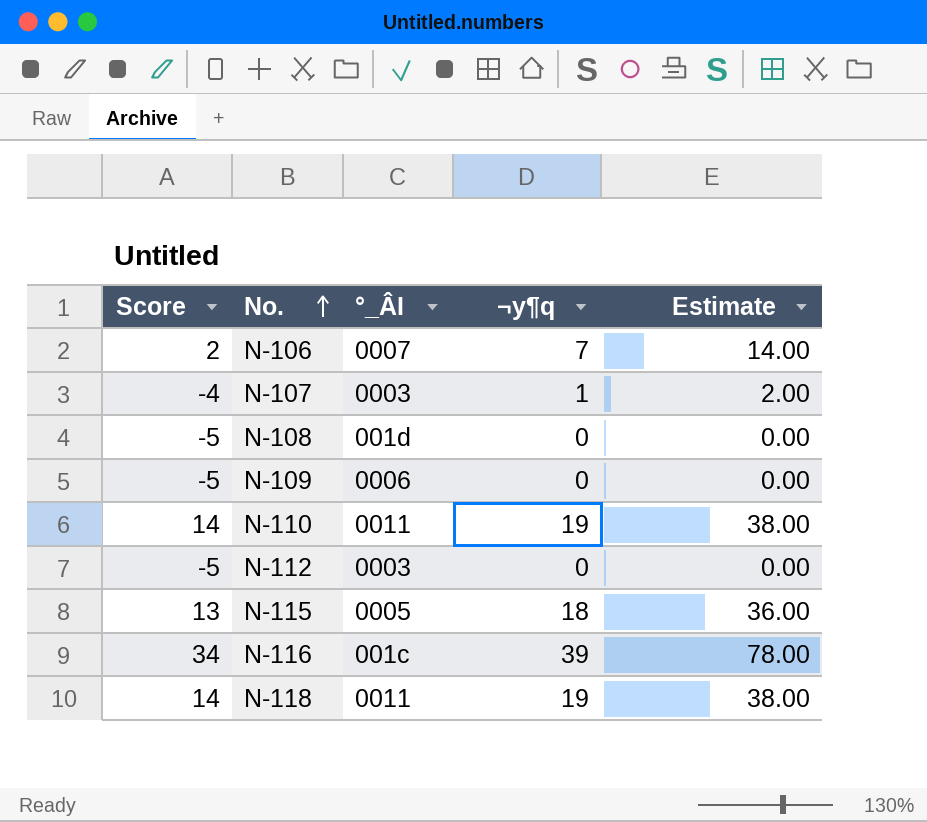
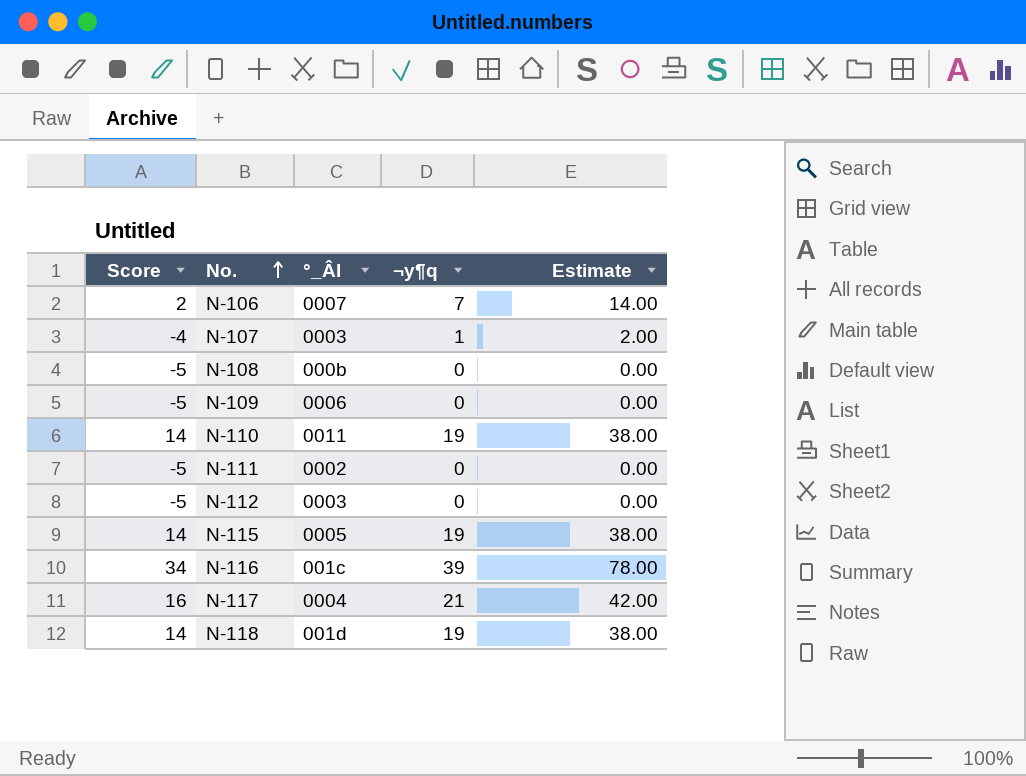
N-108 | °_ÂI: 001d -> 000b
row N-111: none -> -5 | 0002 | 0 | 0.00
N-115 | Score: 13 -> 14
N-115 | ¬y¶q: 18 -> 19
N-115 | Estimate: 36.00 -> 38.00
row N-117: none -> 16 | 0004 | 21 | 42.00
N-118 | °_ÂI: 0011 -> 001d

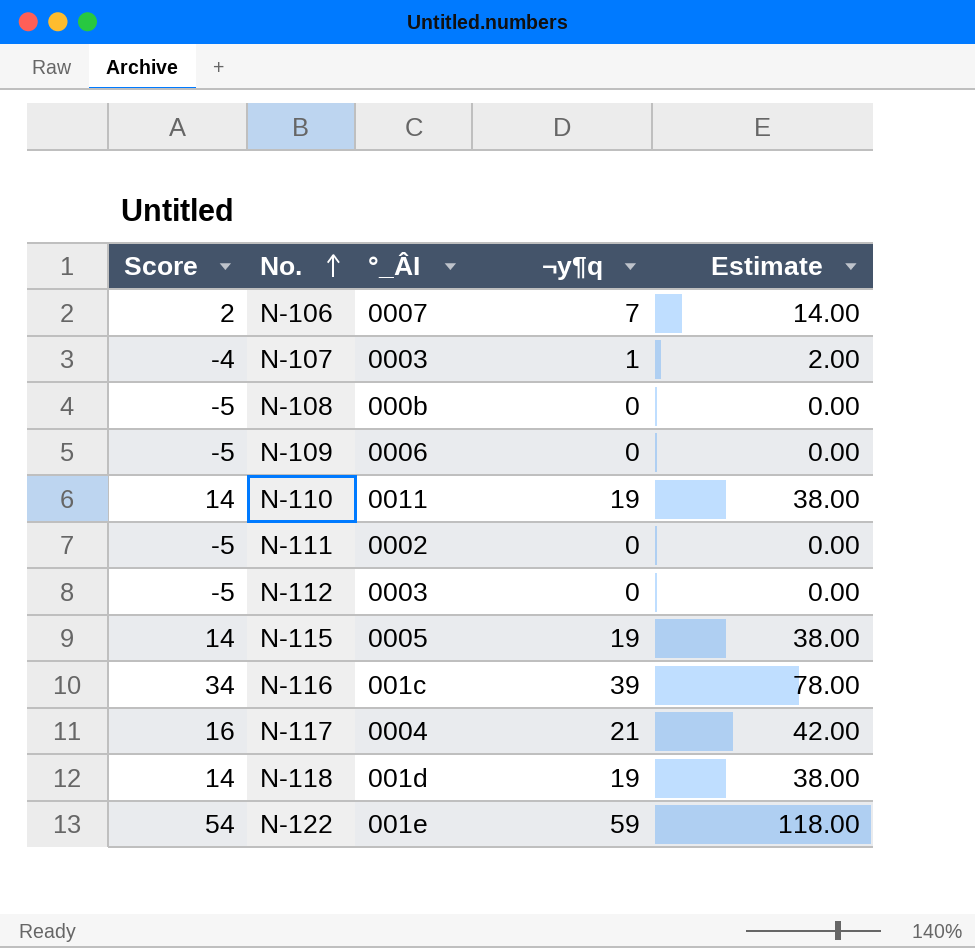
row N-122: none -> 54 | 001e | 59 | 118.00

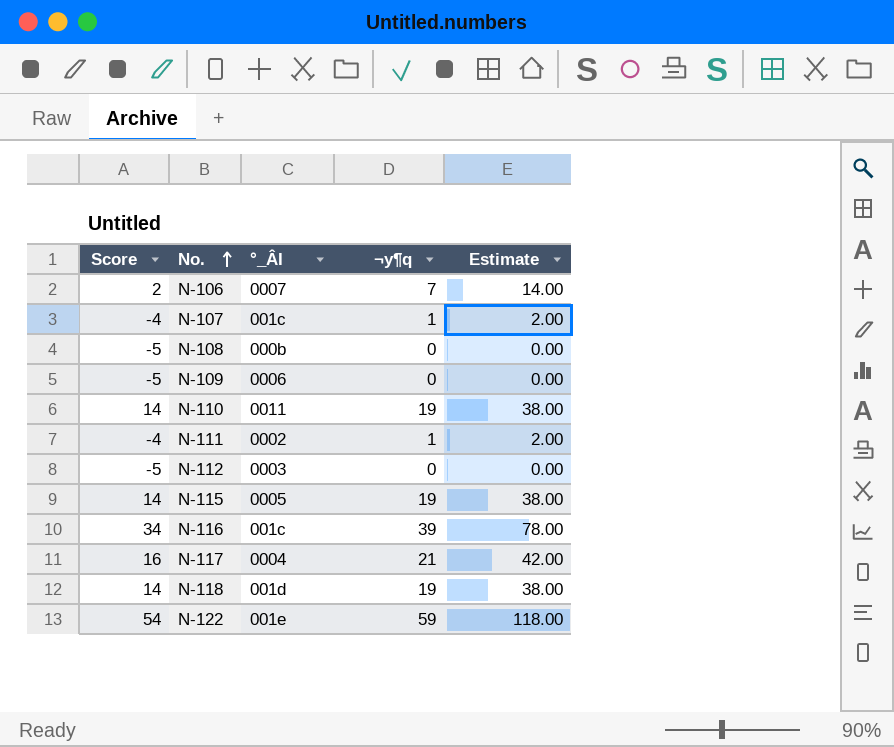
N-107 | °_ÂI: 0003 -> 001c
N-111 | Score: -5 -> -4
N-111 | ¬y¶q: 0 -> 1
N-111 | Estimate: 0.00 -> 2.00

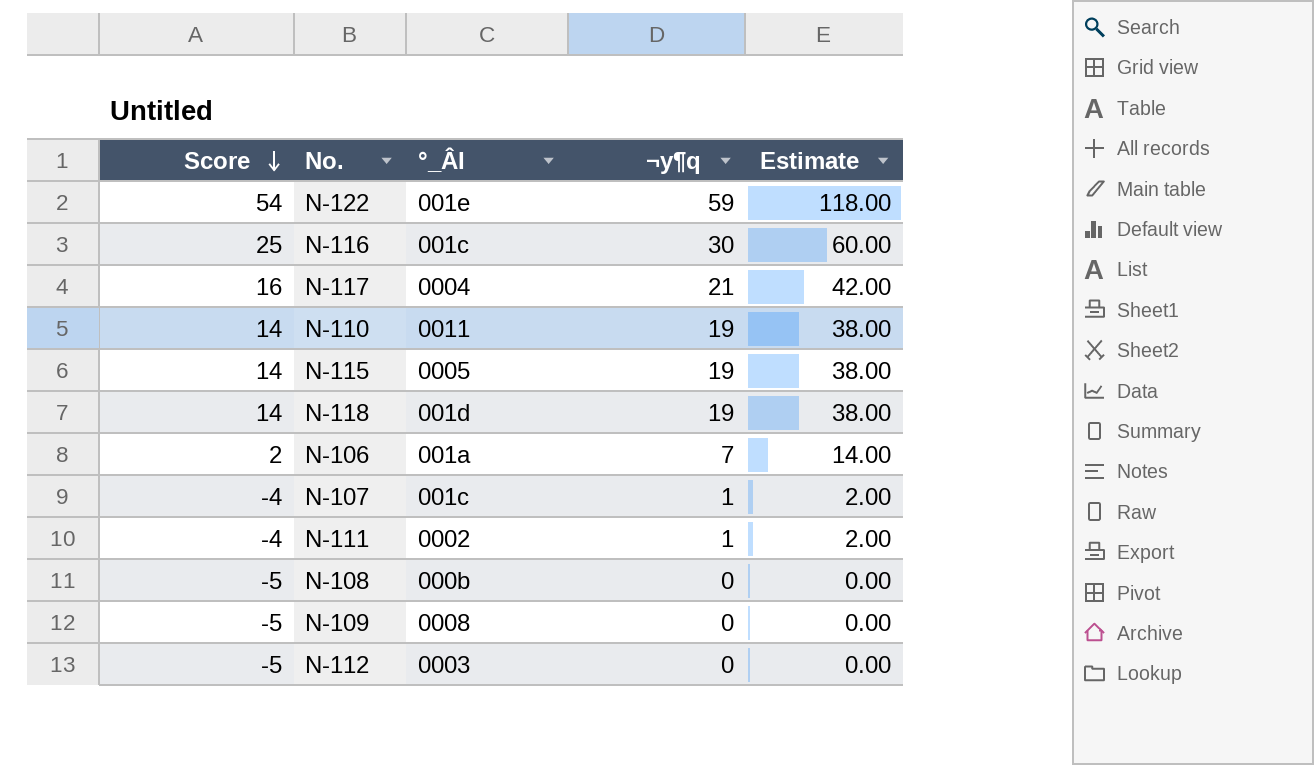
row order: No. ascending -> Score descending
N-116 | Score: 34 -> 25
N-116 | ¬y¶q: 39 -> 30
N-116 | Estimate: 78.00 -> 60.00
N-106 | °_ÂI: 0007 -> 001a
N-109 | °_ÂI: 0006 -> 0008

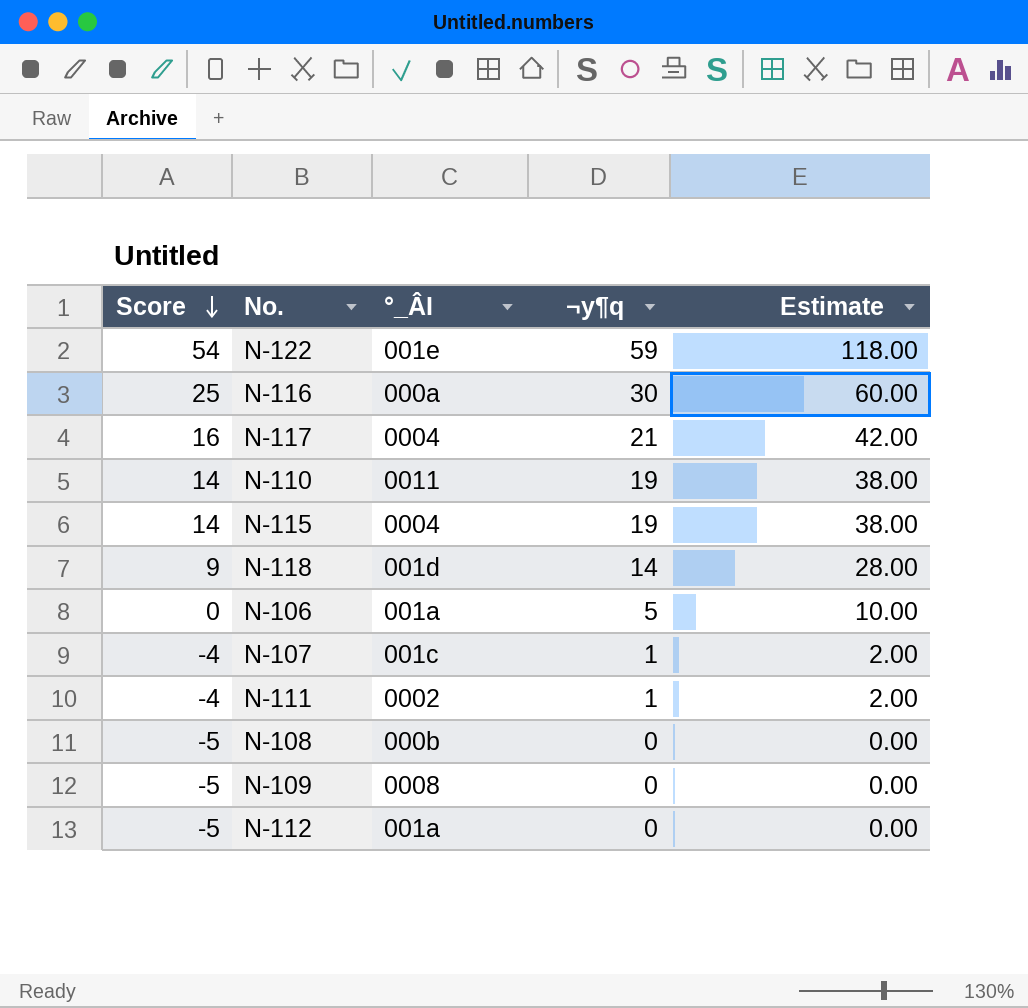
N-116 | °_ÂI: 001c -> 000a
N-115 | °_ÂI: 0005 -> 0004
N-118 | Score: 14 -> 9
N-118 | ¬y¶q: 19 -> 14
N-118 | Estimate: 38.00 -> 28.00
N-106 | Score: 2 -> 0
N-106 | ¬y¶q: 7 -> 5
N-106 | Estimate: 14.00 -> 10.00
N-112 | °_ÂI: 0003 -> 001a

